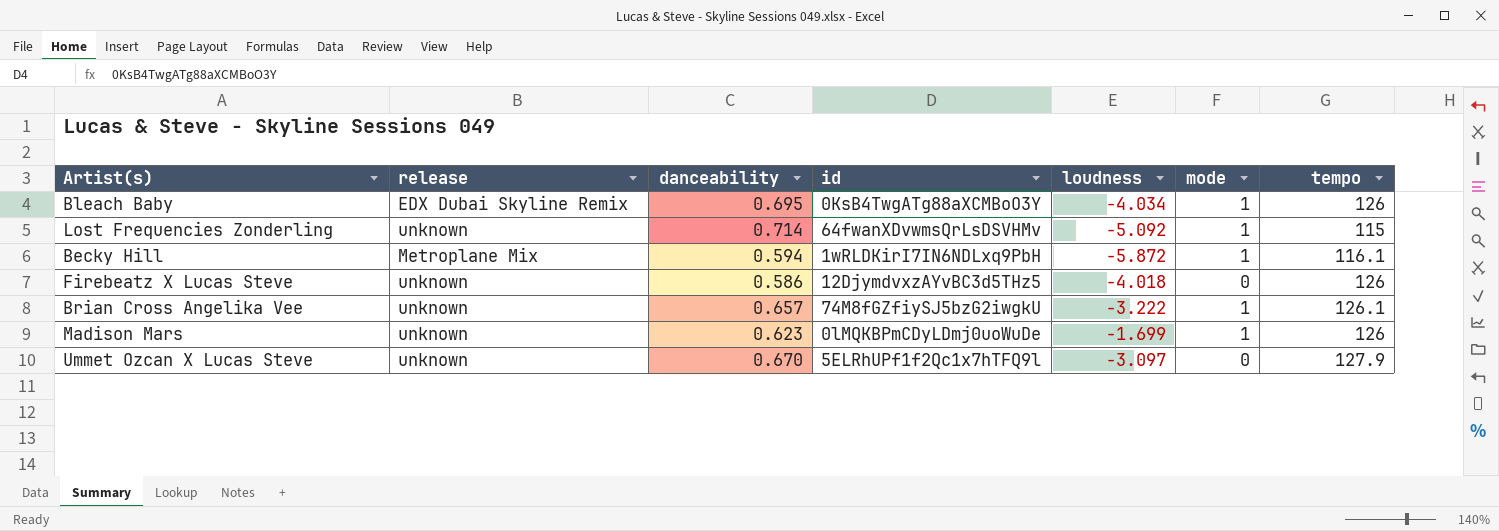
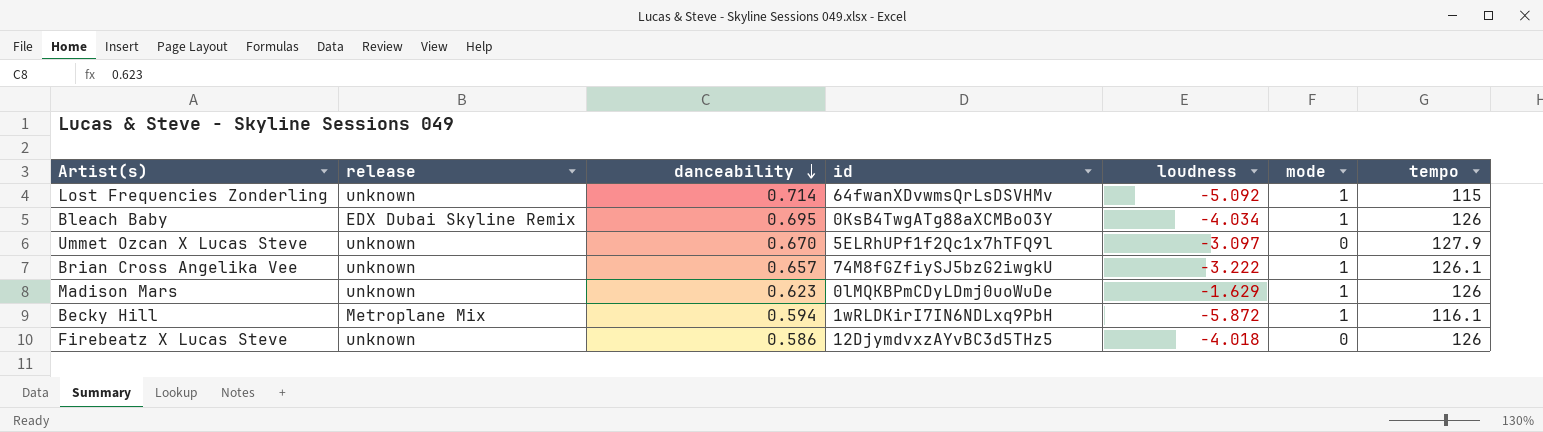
row order: none -> danceability descending
Madison Mars | loudness: -1.699 -> -1.629

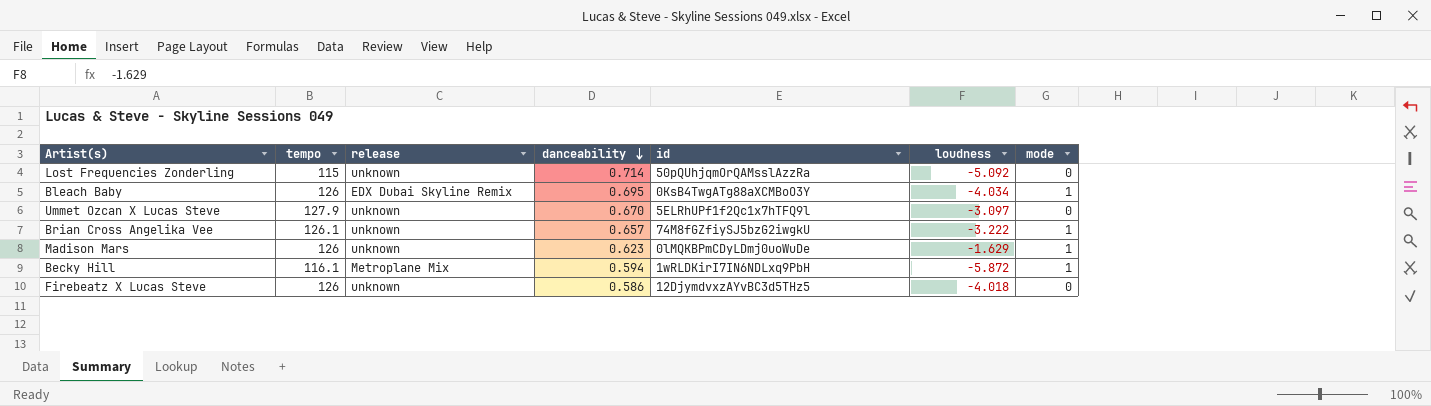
column tempo | position: 7 -> 2
Lost Frequencies Zonderling | id: 64fwanXDvwmsQrLsDSVHMv -> 50pQUhjqmOrQAMsslAzzRa
Lost Frequencies Zonderling | mode: 1 -> 0

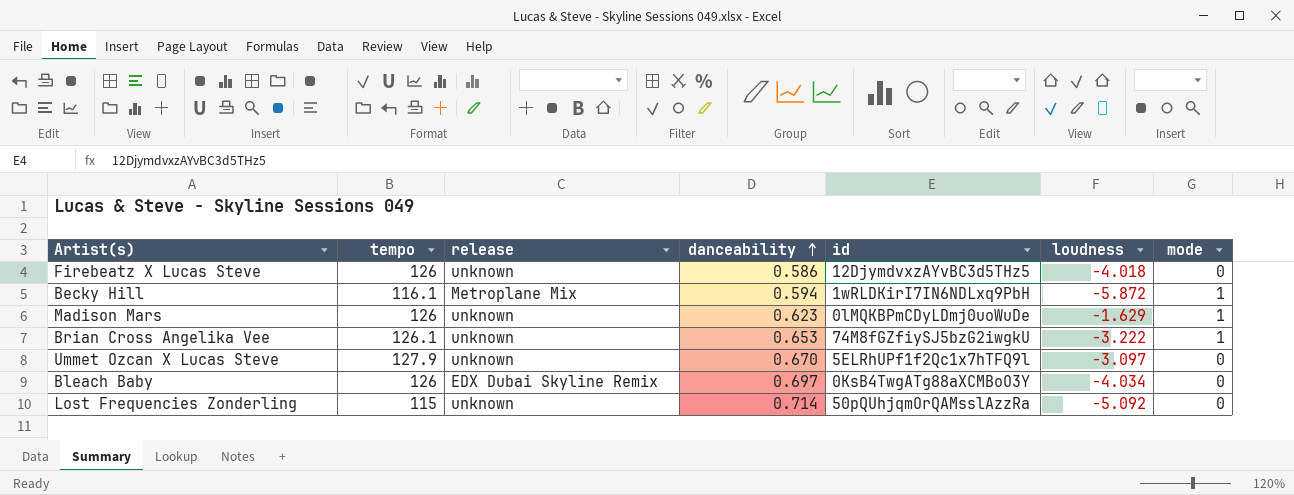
row order: danceability descending -> danceability ascending
Brian Cross Angelika Vee | danceability: 0.657 -> 0.653
Bleach Baby | danceability: 0.695 -> 0.697
Bleach Baby | mode: 1 -> 0

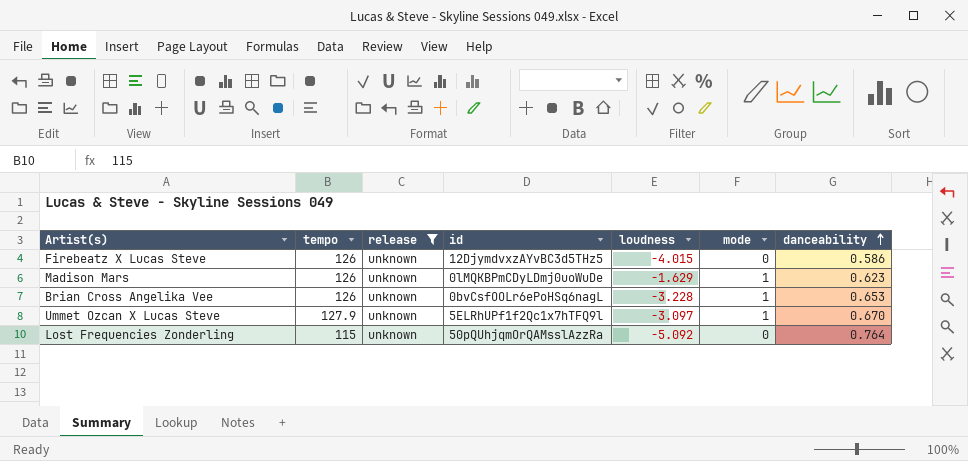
filter: none -> release = unknown
column danceability | position: 4 -> 7
Firebeatz X Lucas Steve | loudness: -4.018 -> -4.015
Brian Cross Angelika Vee | tempo: 126.1 -> 126
Brian Cross Angelika Vee | id: 74M8fGZfiySJ5bzG2iwgkU -> 0bvCsfOOLr6ePoHSq6nagL
Brian Cross Angelika Vee | loudness: -3.222 -> -3.228
Ummet Ozcan X Lucas Steve | mode: 0 -> 1
Lost Frequencies Zonderling | danceability: 0.714 -> 0.764

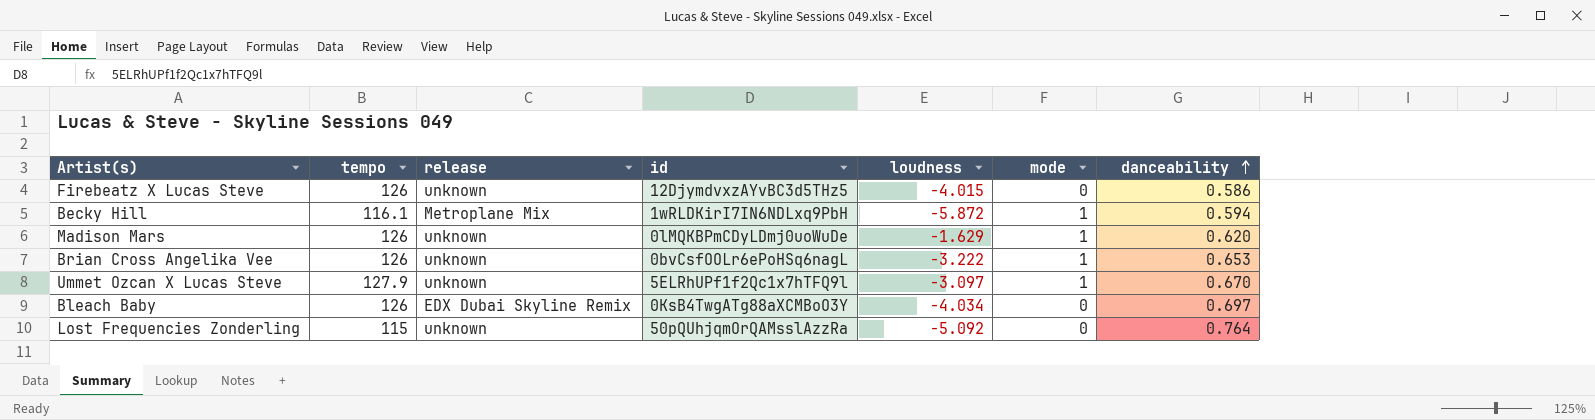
filter: release = unknown -> none
Madison Mars | danceability: 0.623 -> 0.620
Brian Cross Angelika Vee | loudness: -3.228 -> -3.222

